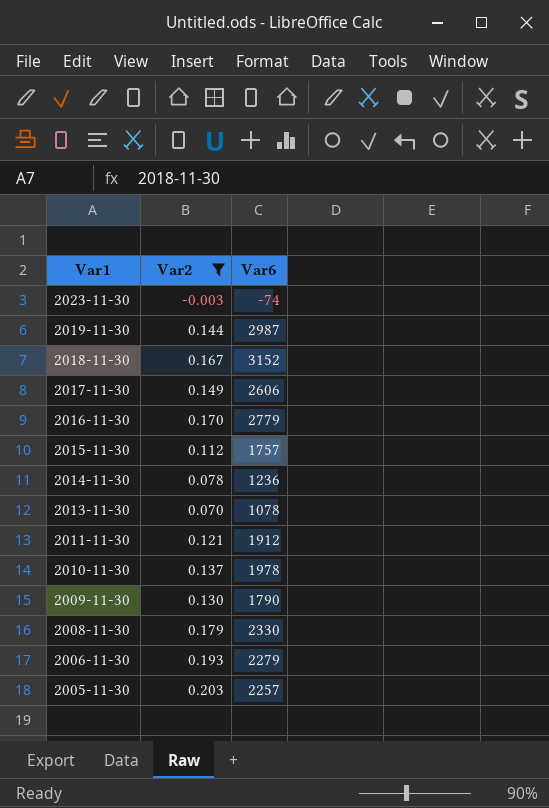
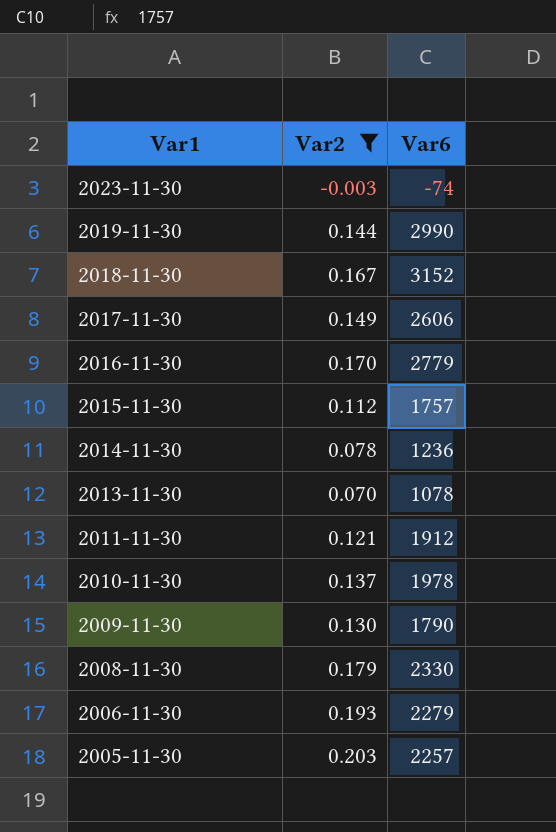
2019-11-30 | Var6: 2987 -> 2990

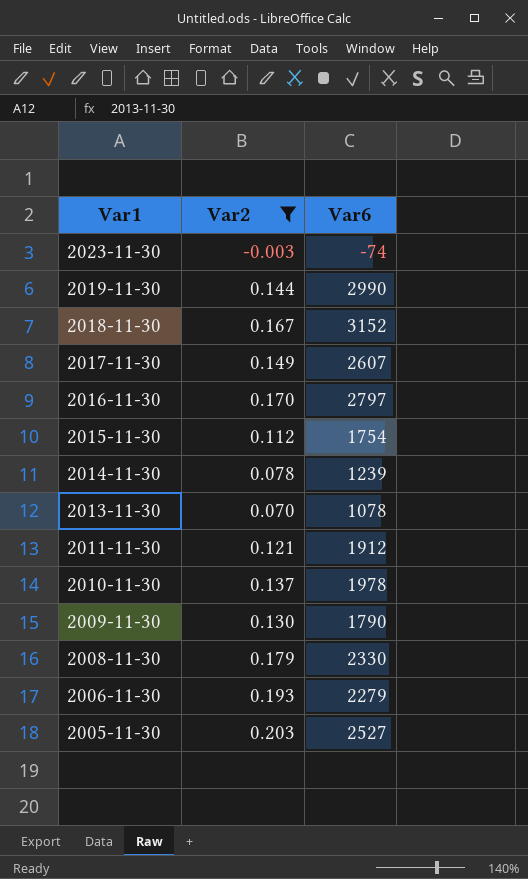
2017-11-30 | Var6: 2606 -> 2607
2016-11-30 | Var6: 2779 -> 2797
2015-11-30 | Var6: 1757 -> 1754
2014-11-30 | Var6: 1236 -> 1239
2005-11-30 | Var6: 2257 -> 2527

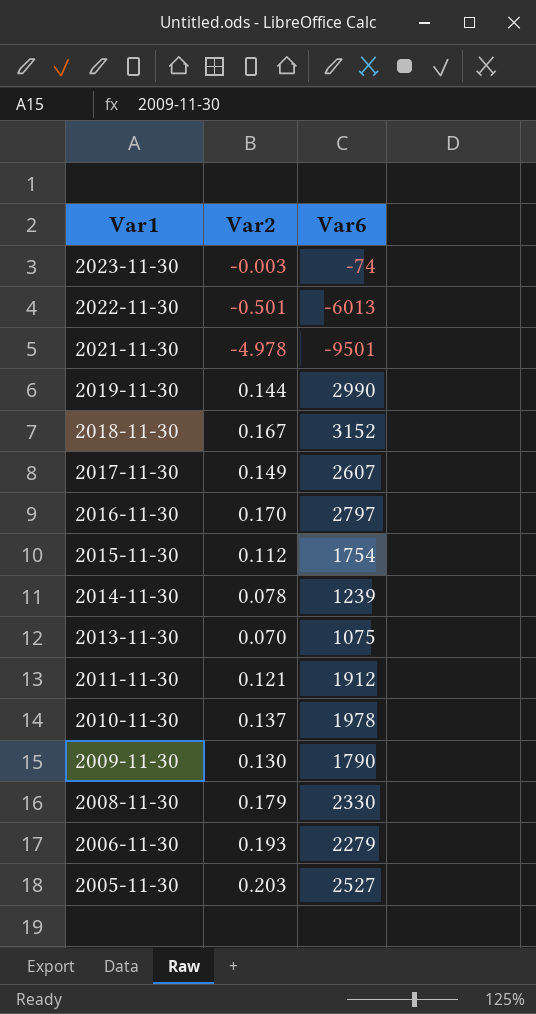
filter: Var2 >= -0.003 -> none
2013-11-30 | Var6: 1078 -> 1075

